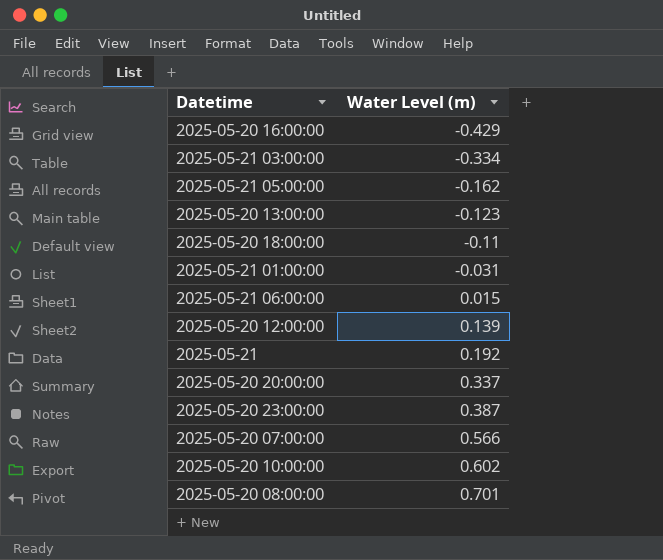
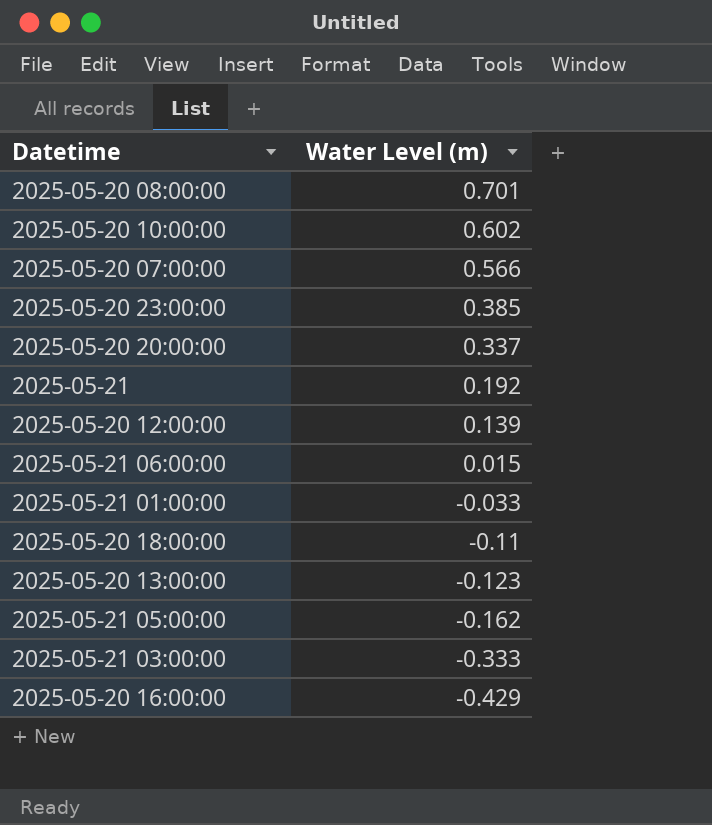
row order: Water Level (m) ascending -> Water Level (m) descending
2025-05-20 23:00:00 | Water Level (m): 0.387 -> 0.385
2025-05-21 01:00:00 | Water Level (m): -0.031 -> -0.033
2025-05-21 03:00:00 | Water Level (m): -0.334 -> -0.333

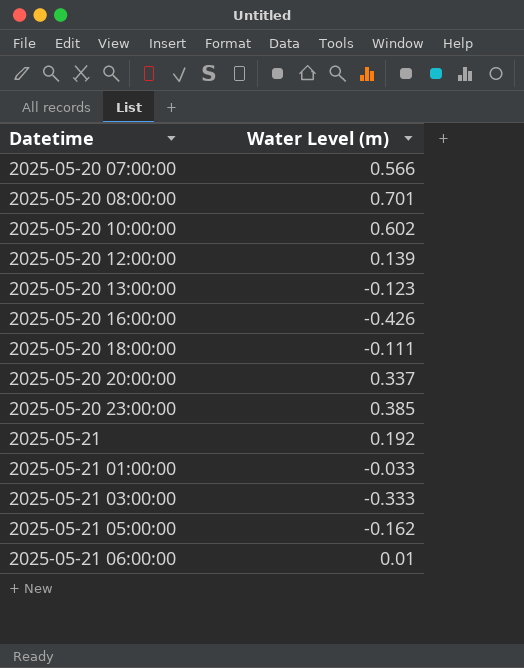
row order: Water Level (m) descending -> Datetime ascending
2025-05-20 16:00:00 | Water Level (m): -0.429 -> -0.426
2025-05-20 18:00:00 | Water Level (m): -0.11 -> -0.111
2025-05-21 06:00:00 | Water Level (m): 0.015 -> 0.01

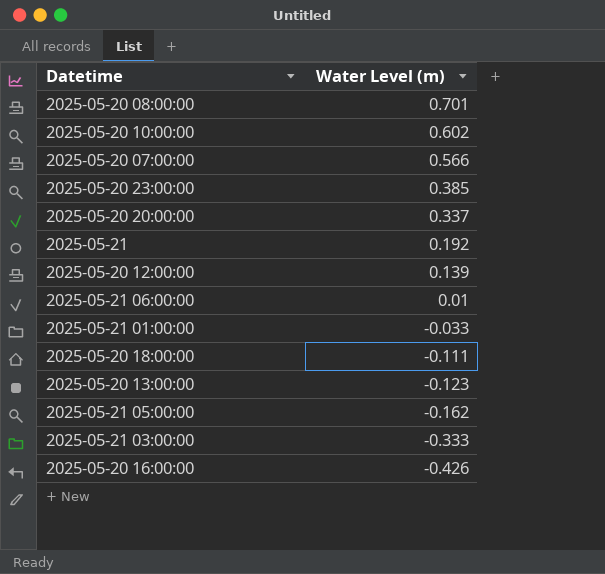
row order: Datetime ascending -> Water Level (m) descending

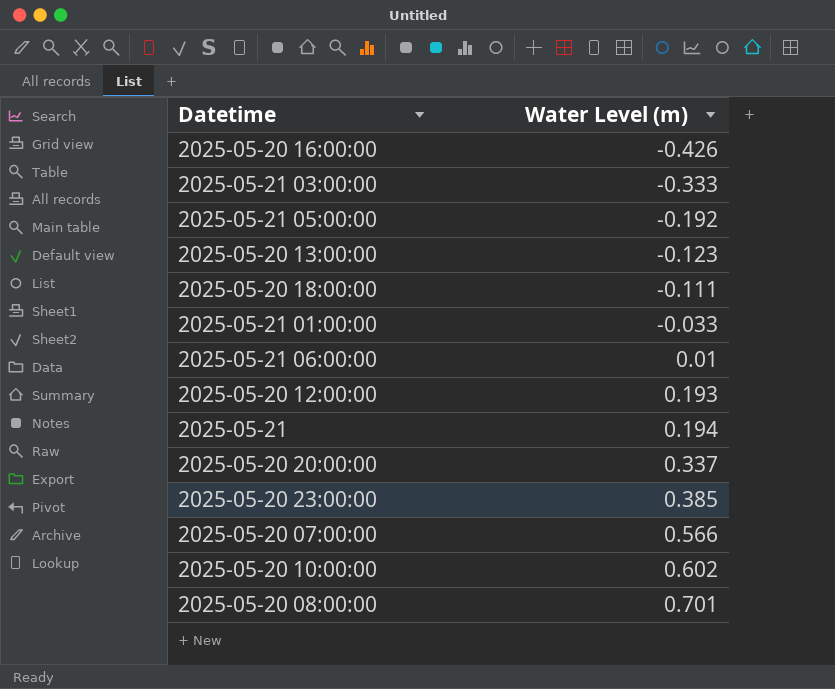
row order: Water Level (m) descending -> Water Level (m) ascending
2025-05-21 05:00:00 | Water Level (m): -0.162 -> -0.192
2025-05-20 12:00:00 | Water Level (m): 0.139 -> 0.193
2025-05-21 | Water Level (m): 0.192 -> 0.194

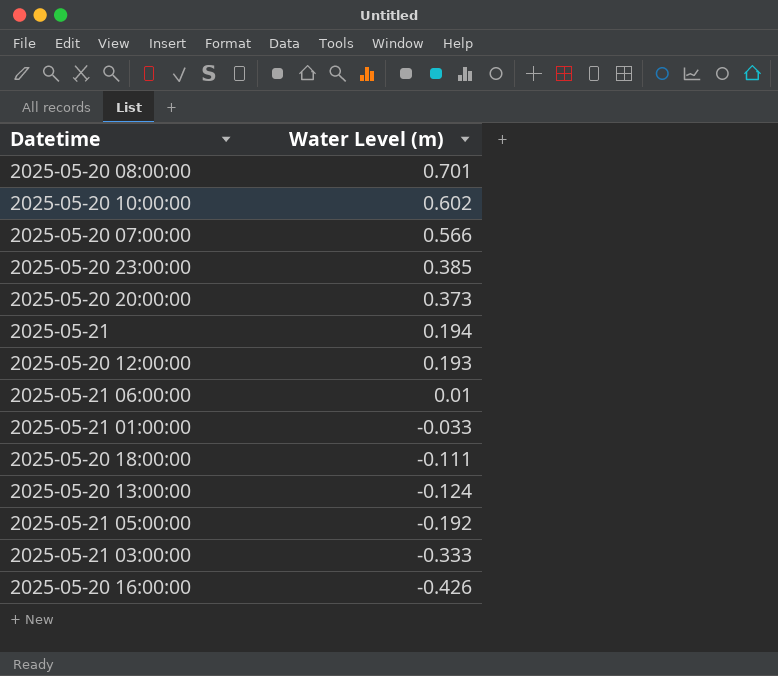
row order: Water Level (m) ascending -> Water Level (m) descending
2025-05-20 20:00:00 | Water Level (m): 0.337 -> 0.373
2025-05-20 13:00:00 | Water Level (m): -0.123 -> -0.124

